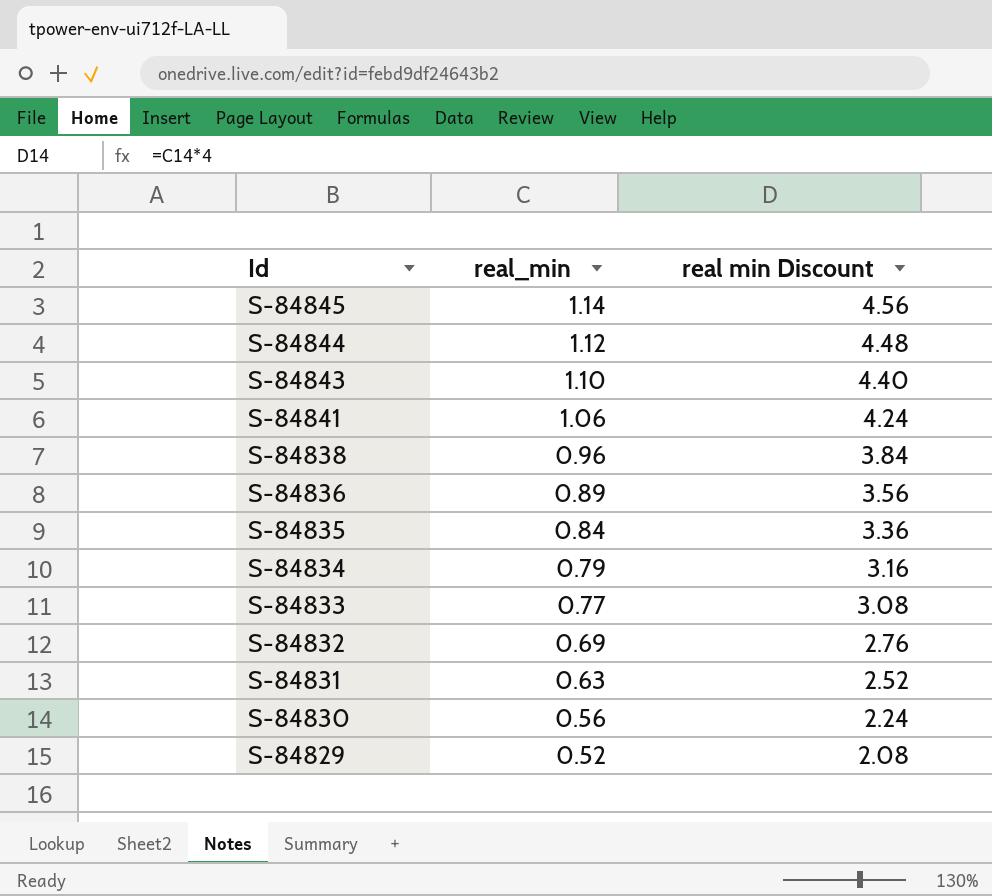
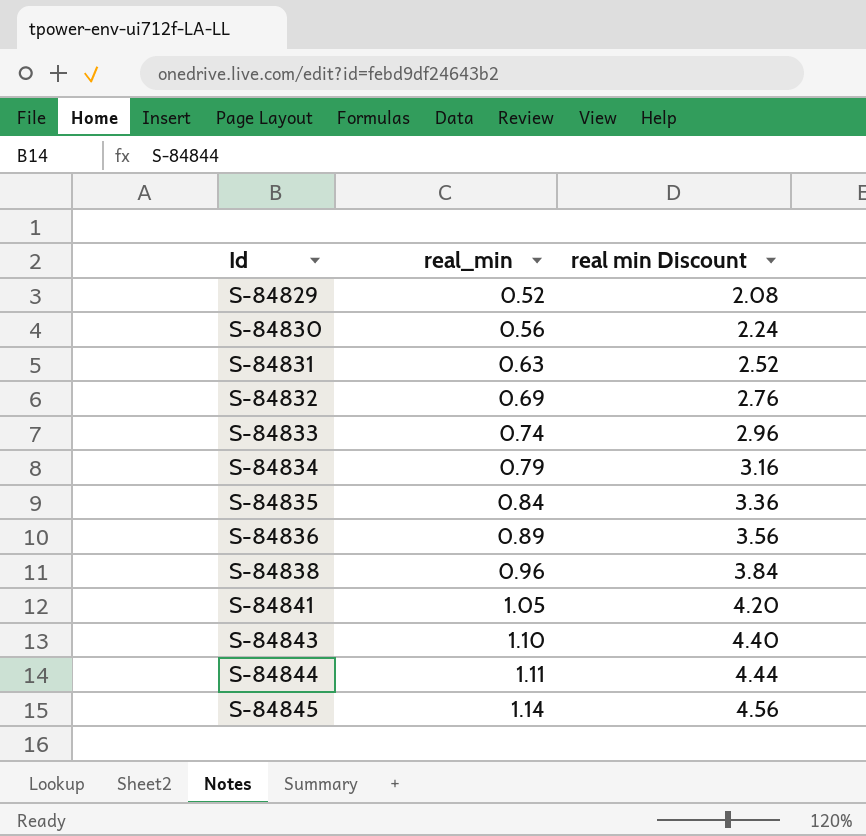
row order: Id descending -> Id ascending
S-84833 | real_min: 0.77 -> 0.74
S-84833 | real min Discount: 3.08 -> 2.96
S-84841 | real_min: 1.06 -> 1.05
S-84841 | real min Discount: 4.24 -> 4.20
S-84844 | real_min: 1.12 -> 1.11
S-84844 | real min Discount: 4.48 -> 4.44

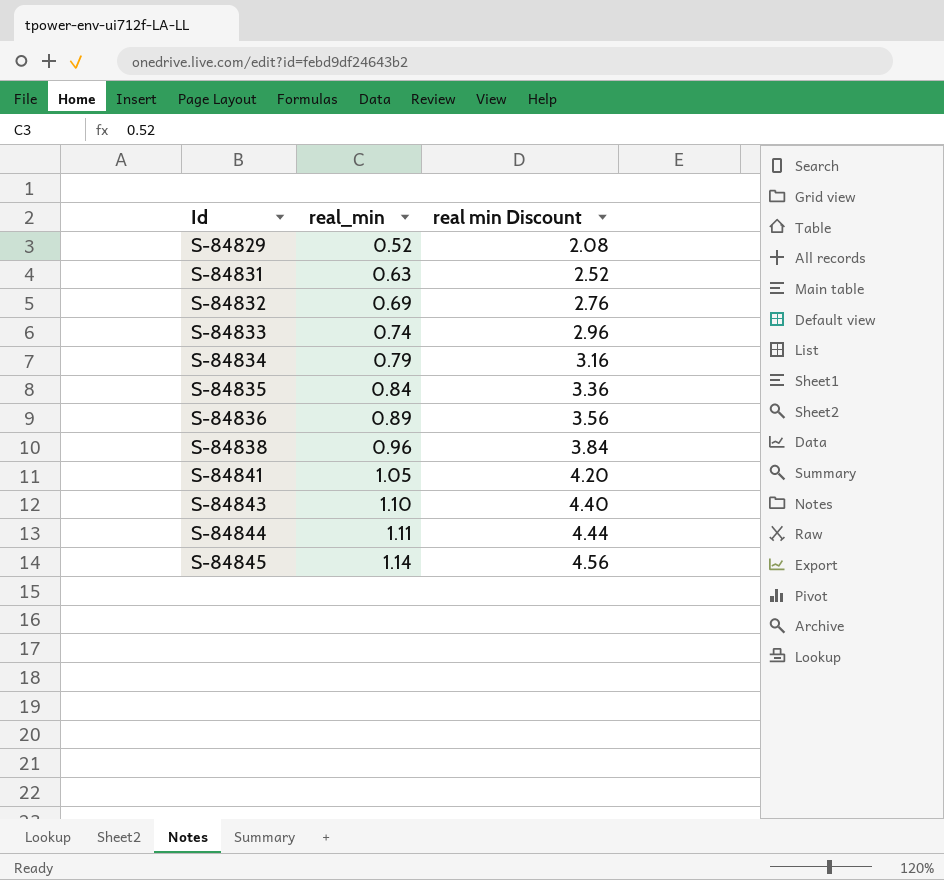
row S-84830: 0.56 | 2.24 -> none

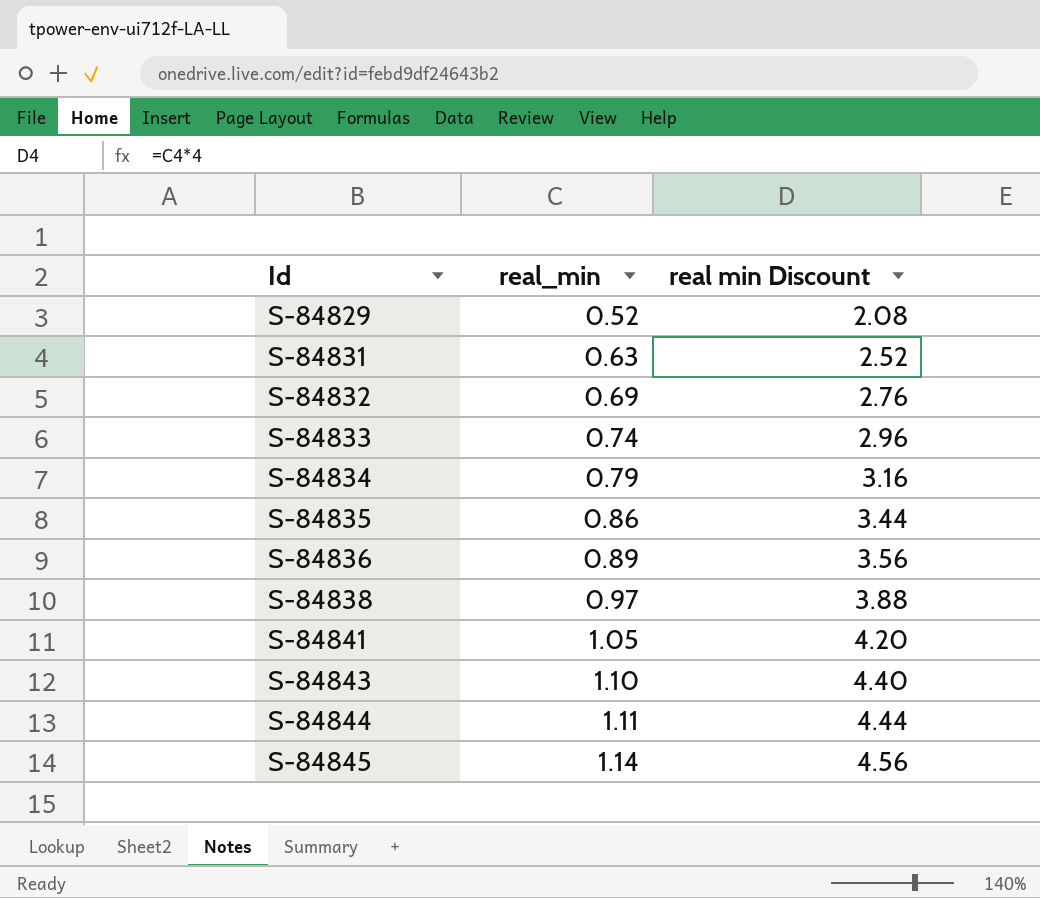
S-84835 | real_min: 0.84 -> 0.86
S-84835 | real min Discount: 3.36 -> 3.44
S-84838 | real_min: 0.96 -> 0.97
S-84838 | real min Discount: 3.84 -> 3.88

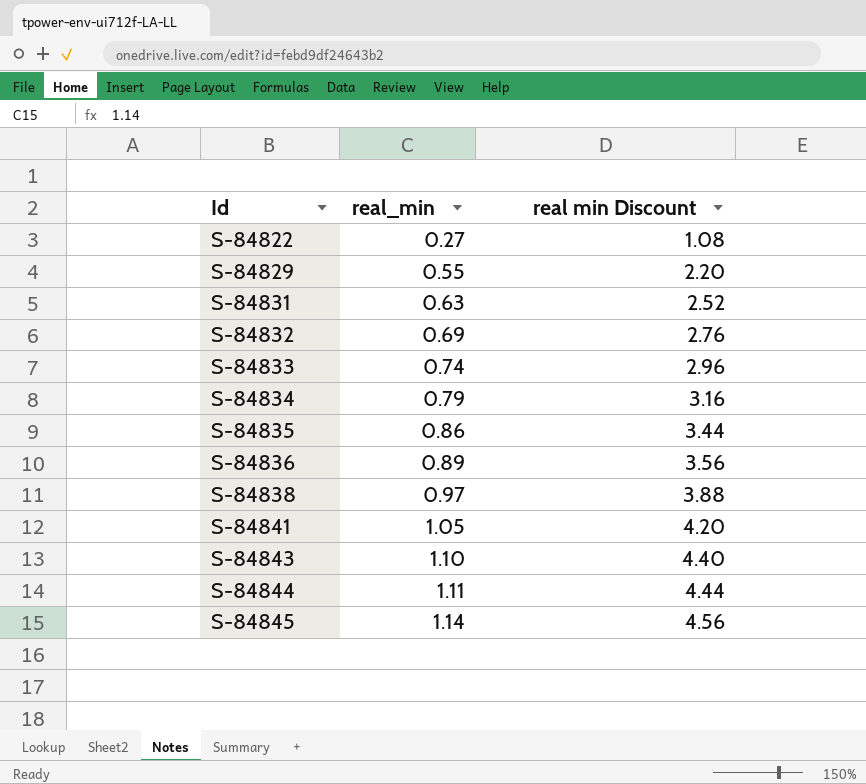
row S-84822: none -> 0.27 | 1.08
S-84829 | real_min: 0.52 -> 0.55
S-84829 | real min Discount: 2.08 -> 2.20

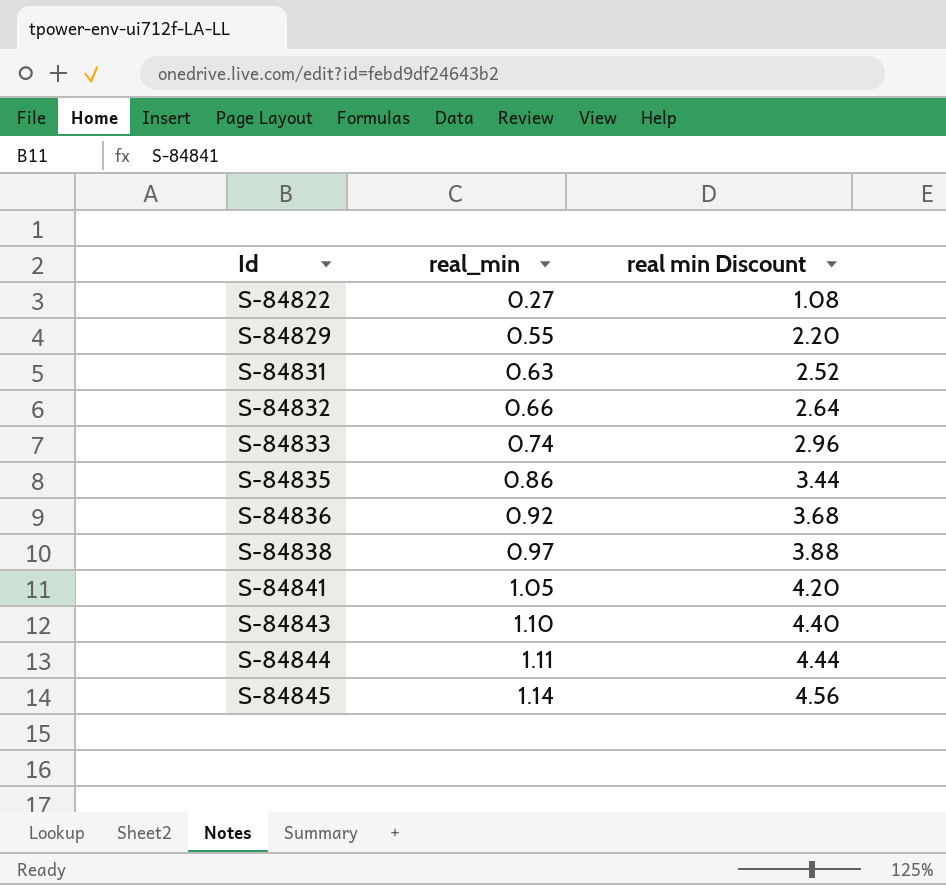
row S-84834: 0.79 | 3.16 -> none
S-84832 | real_min: 0.69 -> 0.66
S-84832 | real min Discount: 2.76 -> 2.64
S-84836 | real_min: 0.89 -> 0.92
S-84836 | real min Discount: 3.56 -> 3.68

